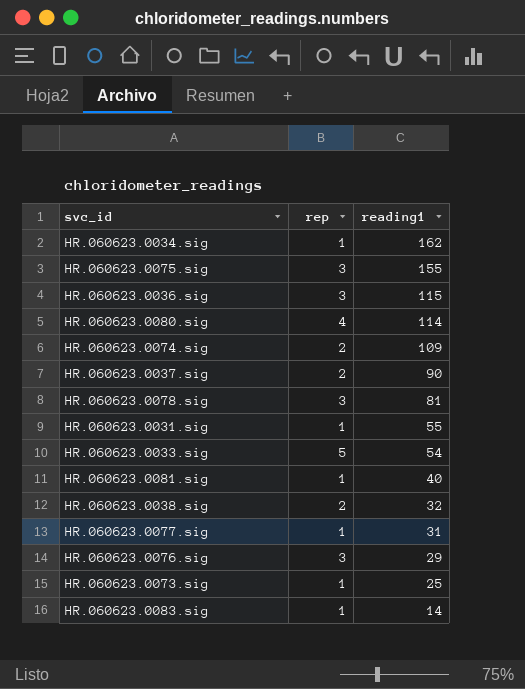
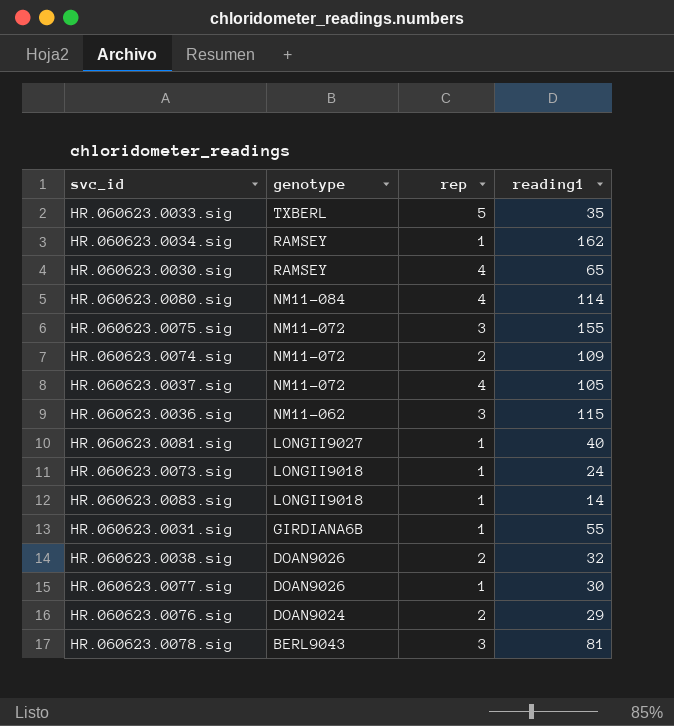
row order: reading1 descending -> genotype descending
column genotype | position: none -> 2
HR.060623.0033.sig | reading1: 54 -> 35
row HR.060623.0030.sig: none -> RAMSEY | 4 | 65
HR.060623.0037.sig | rep: 2 -> 4
HR.060623.0037.sig | reading1: 90 -> 105
HR.060623.0073.sig | reading1: 25 -> 24
HR.060623.0077.sig | reading1: 31 -> 30
HR.060623.0076.sig | rep: 3 -> 2

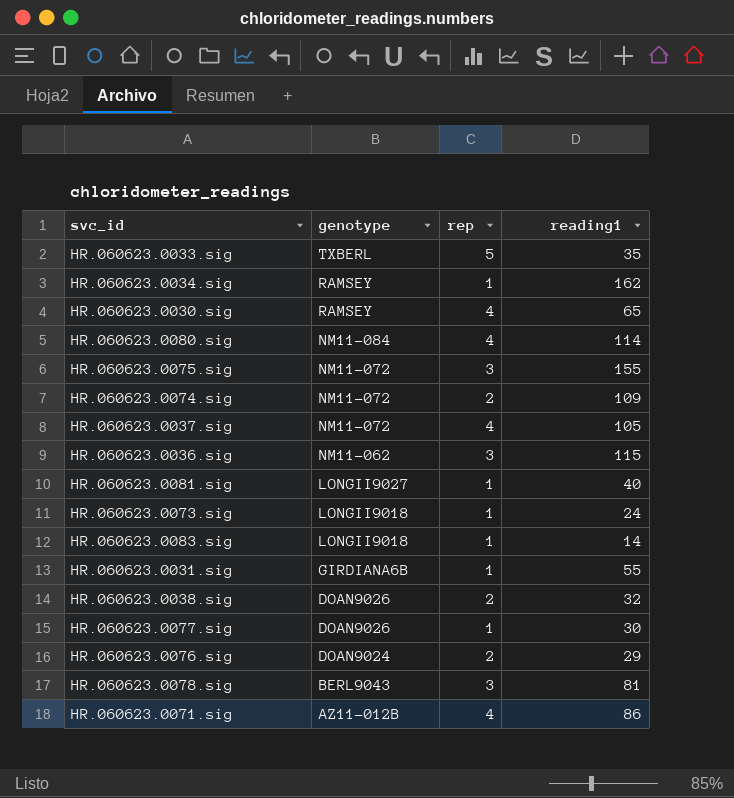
row HR.060623.0071.sig: none -> AZ11-012B | 4 | 86

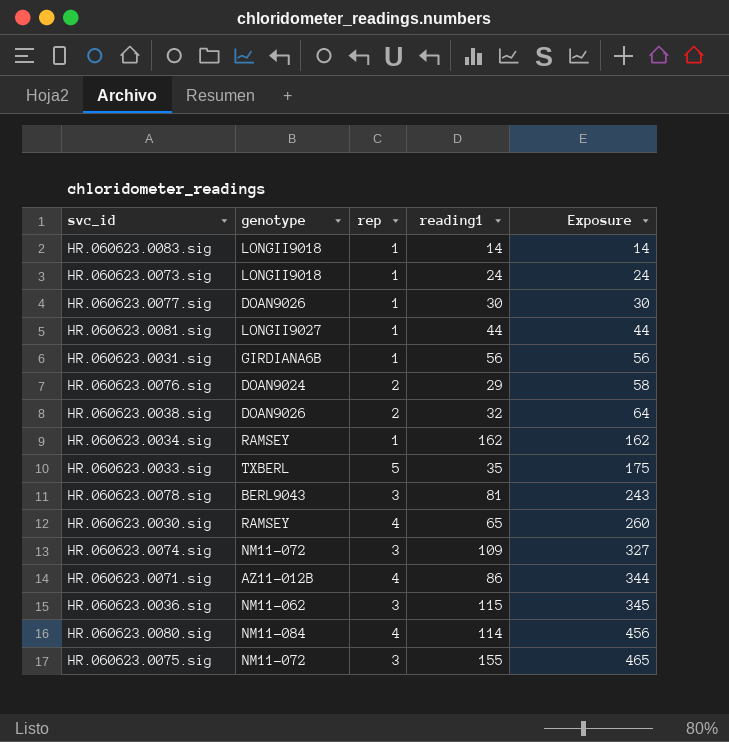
row order: genotype descending -> Exposure ascending
column Exposure | formula: none -> [rep] * [reading1]
row HR.060623.0037.sig: NM11-072 | 4 | 105 -> none
HR.060623.0081.sig | reading1: 40 -> 44
HR.060623.0031.sig | reading1: 55 -> 56
HR.060623.0074.sig | rep: 2 -> 3

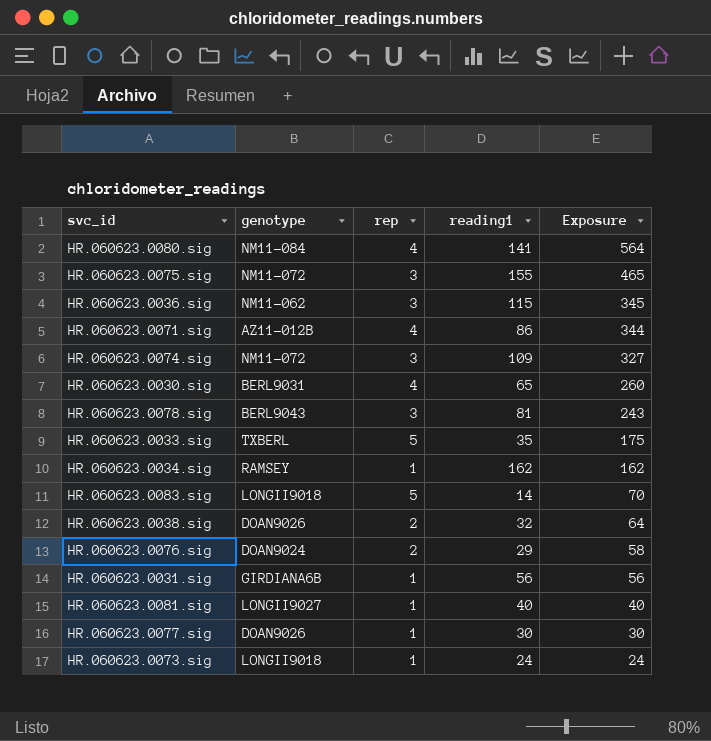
row order: Exposure ascending -> Exposure descending
HR.060623.0080.sig | reading1: 114 -> 141
HR.060623.0080.sig | Exposure: 456 -> 564
HR.060623.0030.sig | genotype: RAMSEY -> BERL9031
HR.060623.0083.sig | rep: 1 -> 5
HR.060623.0083.sig | Exposure: 14 -> 70
HR.060623.0081.sig | reading1: 44 -> 40
HR.060623.0081.sig | Exposure: 44 -> 40

